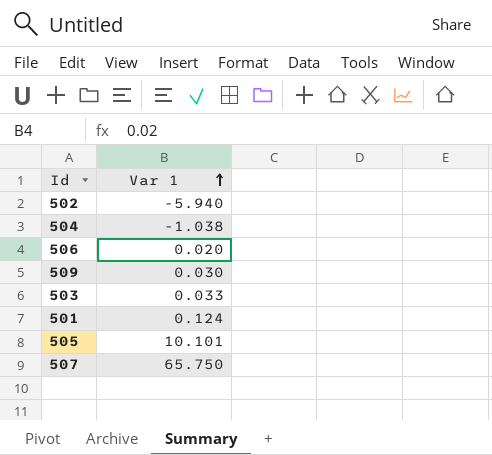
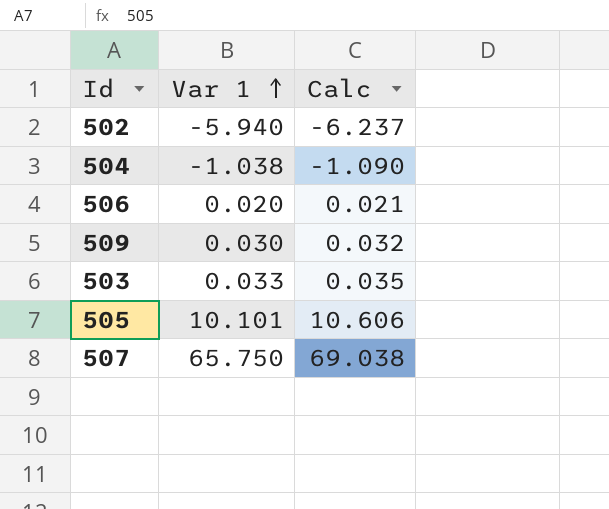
column Calc | formula: none -> [Var 1] * 1.05
row 501: 0.124 -> none

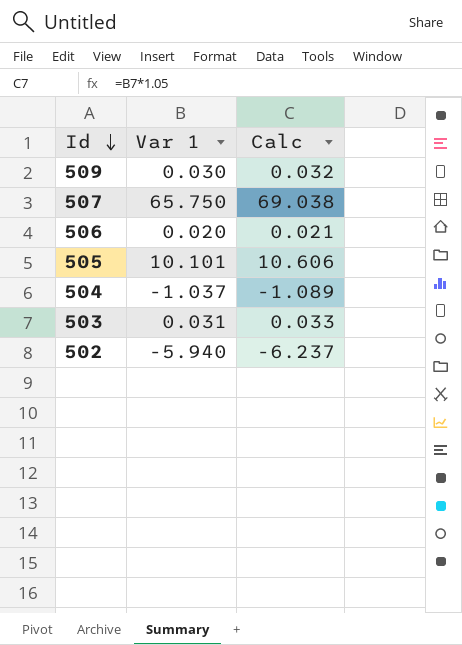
row order: Var 1 ascending -> Id descending
504 | Var 1: -1.038 -> -1.037
504 | Calc: -1.090 -> -1.089
503 | Var 1: 0.033 -> 0.031
503 | Calc: 0.035 -> 0.033

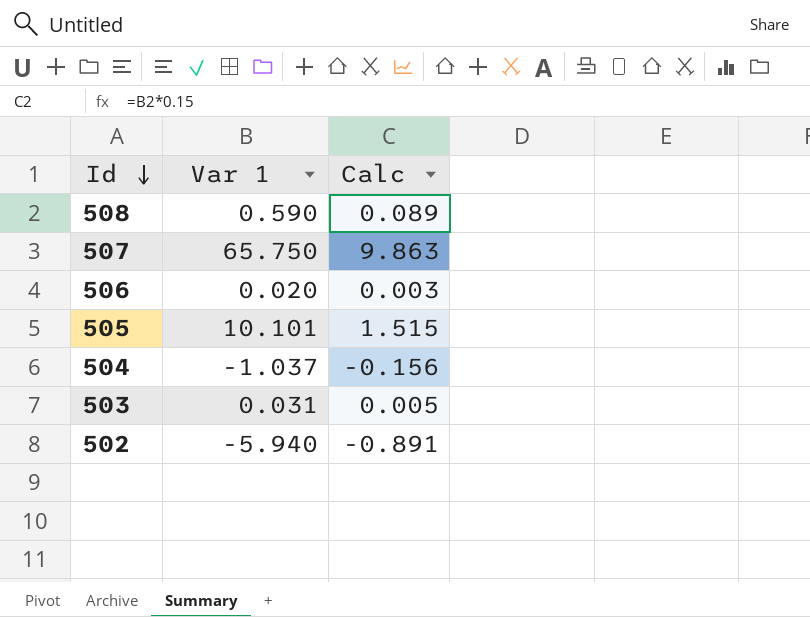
column Calc | formula: [Var 1] * 1.05 -> [Var 1] * 0.15
row 509: 0.030 | 0.032 -> none
row 508: none -> 0.590 | 0.089

